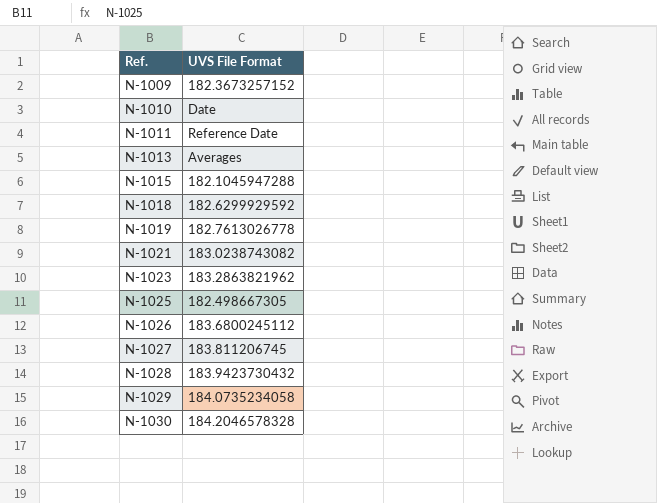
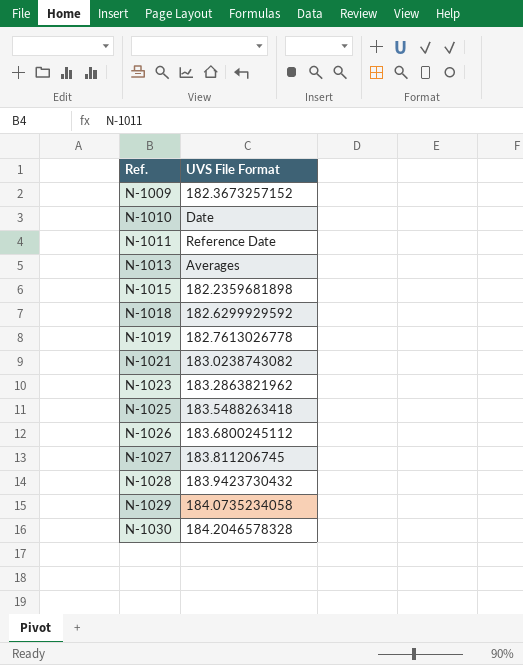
N-1015 | UVS File Format: 182.1045947288 -> 182.2359681898
N-1025 | UVS File Format: 182.498667305 -> 183.5488263418

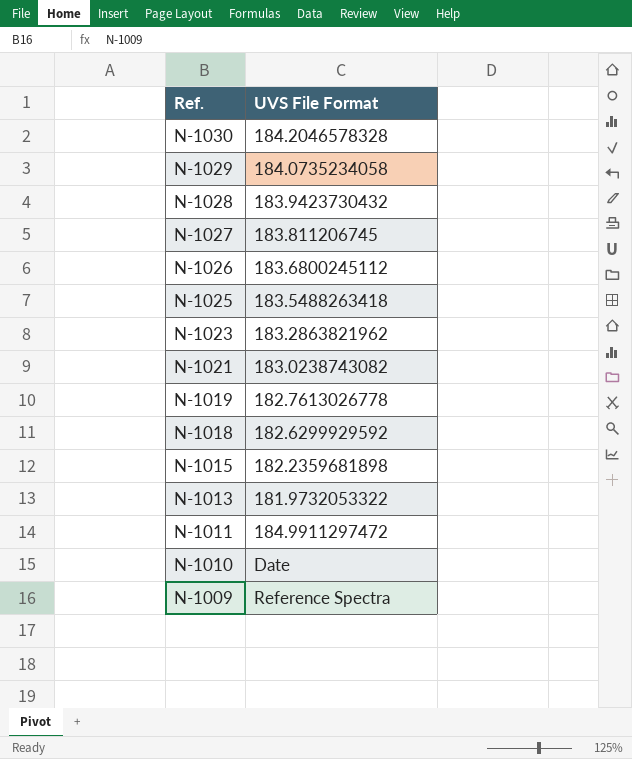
row order: Ref. ascending -> Ref. descending
N-1013 | UVS File Format: Averages -> 181.9732053322
N-1011 | UVS File Format: Reference Date -> 184.9911297472
N-1009 | UVS File Format: 182.3673257152 -> Reference Spectra

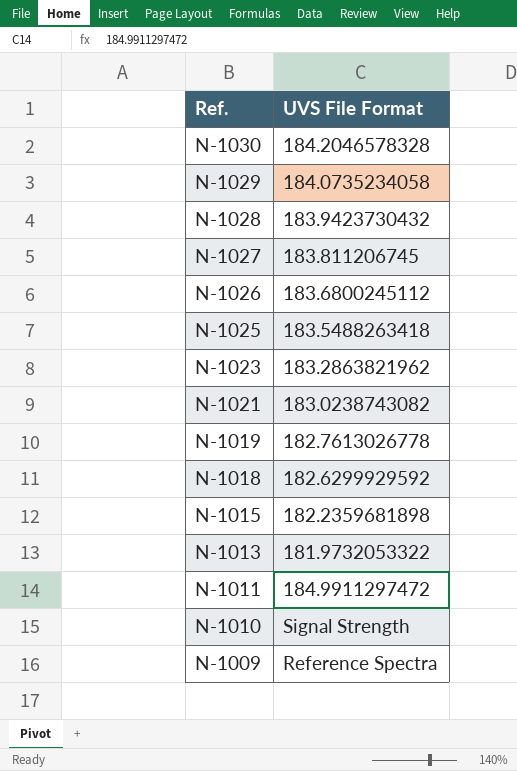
N-1010 | UVS File Format: Date -> Signal Strength

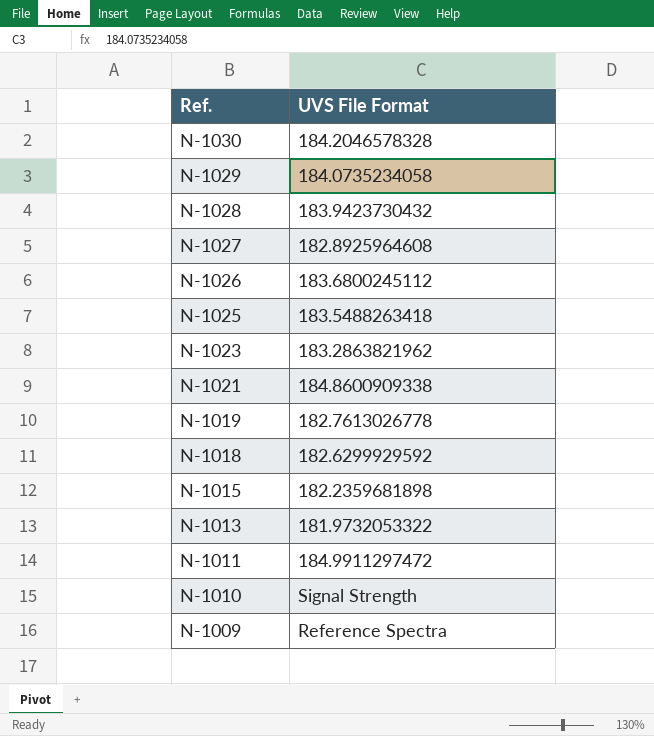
N-1027 | UVS File Format: 183.811206745 -> 182.8925964608
N-1021 | UVS File Format: 183.0238743082 -> 184.8600909338

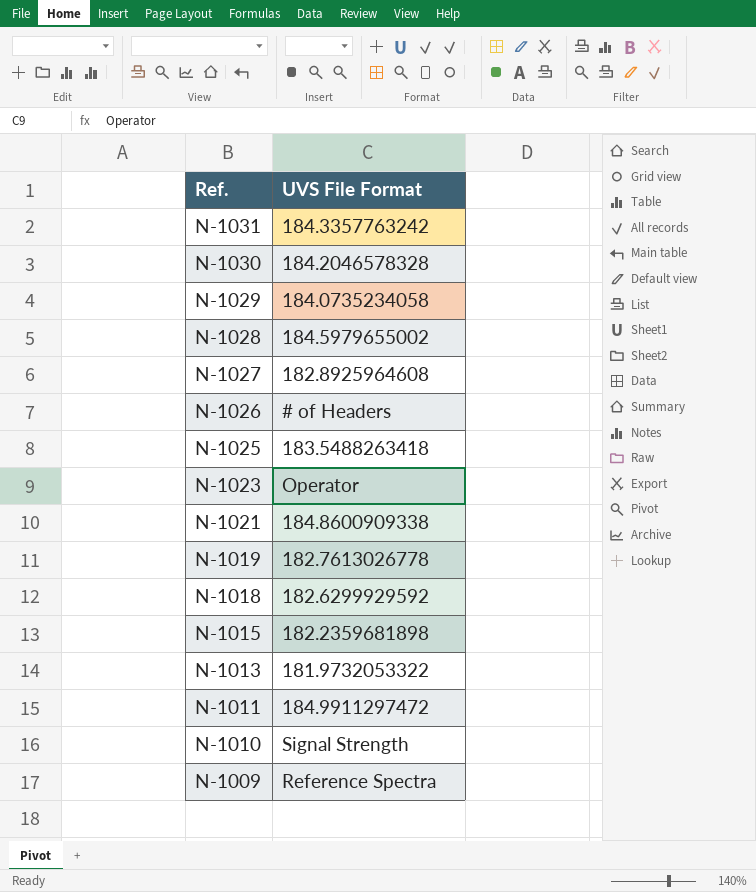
row N-1031: none -> 184.3357763242
N-1028 | UVS File Format: 183.9423730432 -> 184.5979655002
N-1026 | UVS File Format: 183.6800245112 -> # of Headers
N-1023 | UVS File Format: 183.2863821962 -> Operator

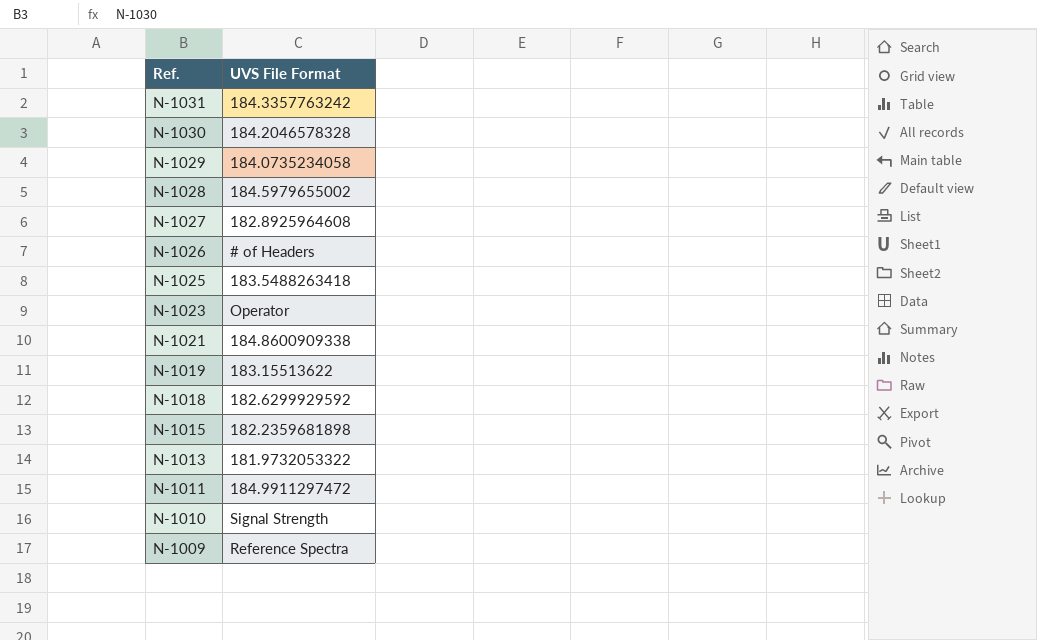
N-1019 | UVS File Format: 182.7613026778 -> 183.15513622

